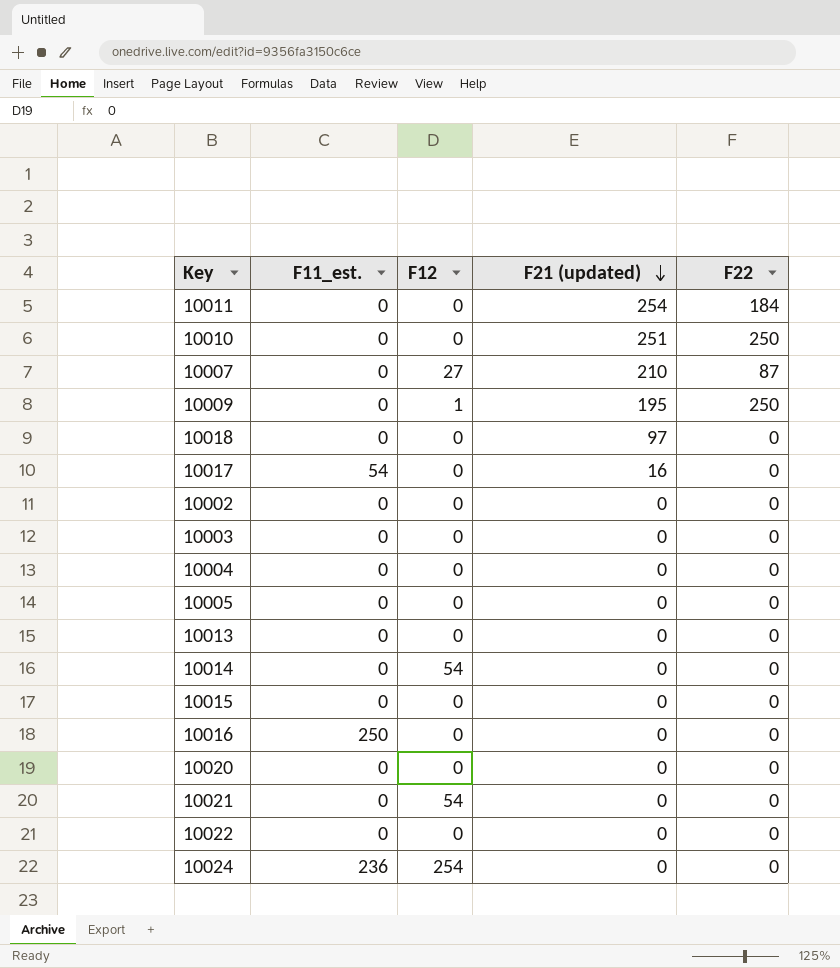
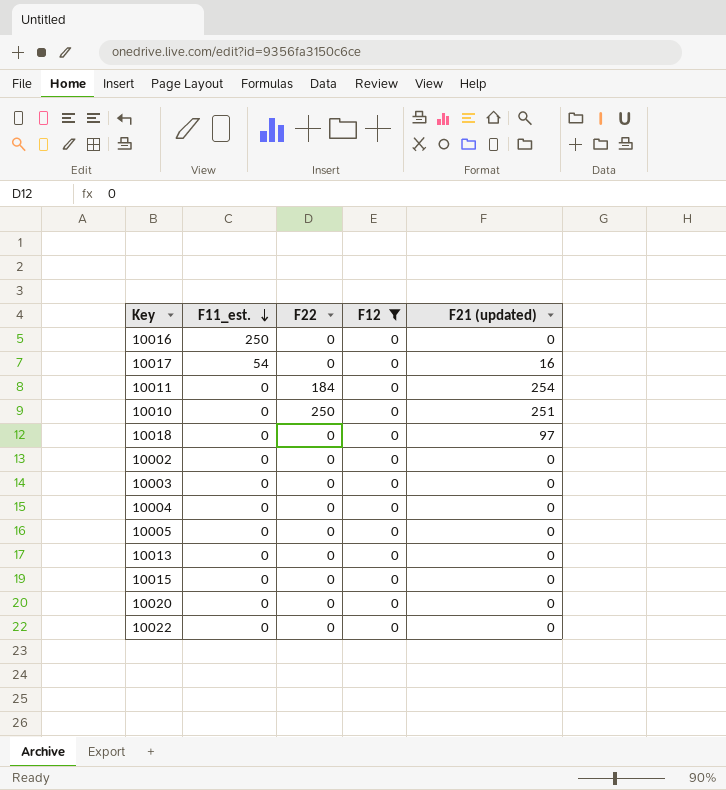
filter: none -> F12 = 0
row order: F21 (updated) descending -> F11_est. descending
column F22 | position: 5 -> 3

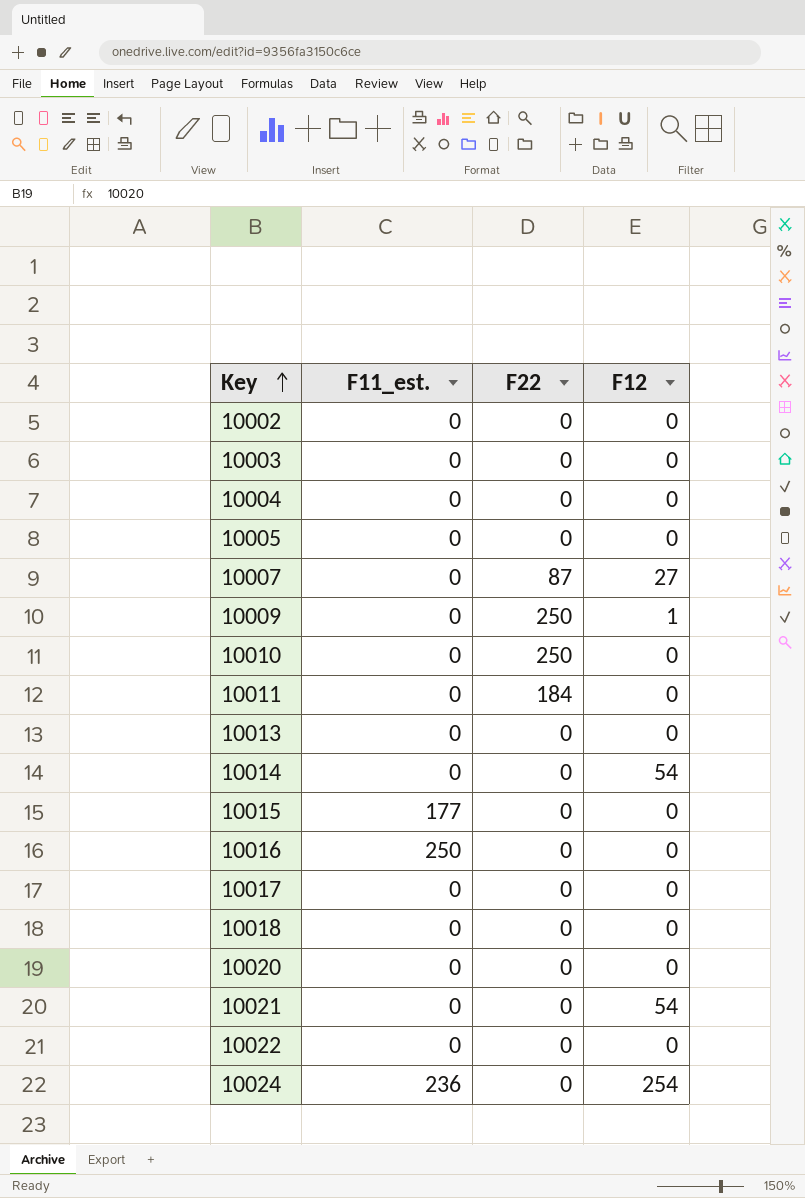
filter: F12 = 0 -> none
row order: F11_est. descending -> Key ascending
column F21 (updated) | position: 5 -> none
10015 | F11_est.: 0 -> 177
10017 | F11_est.: 54 -> 0

